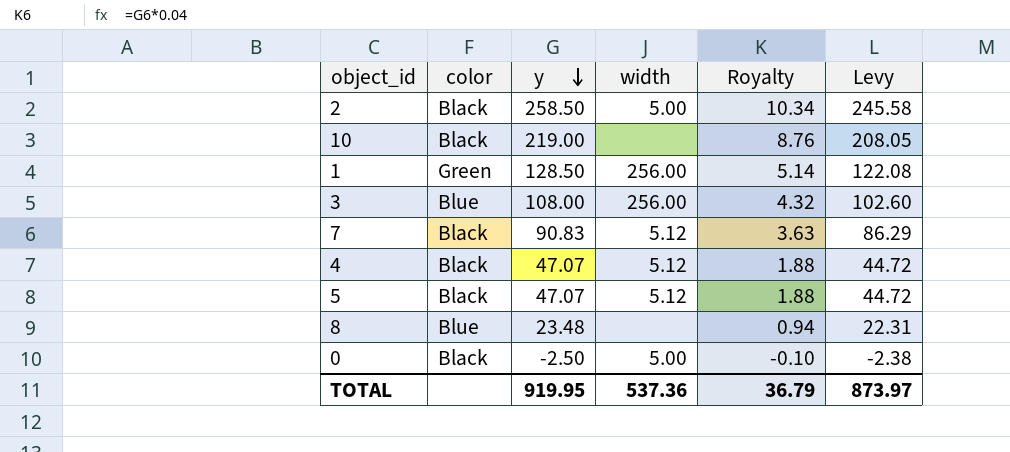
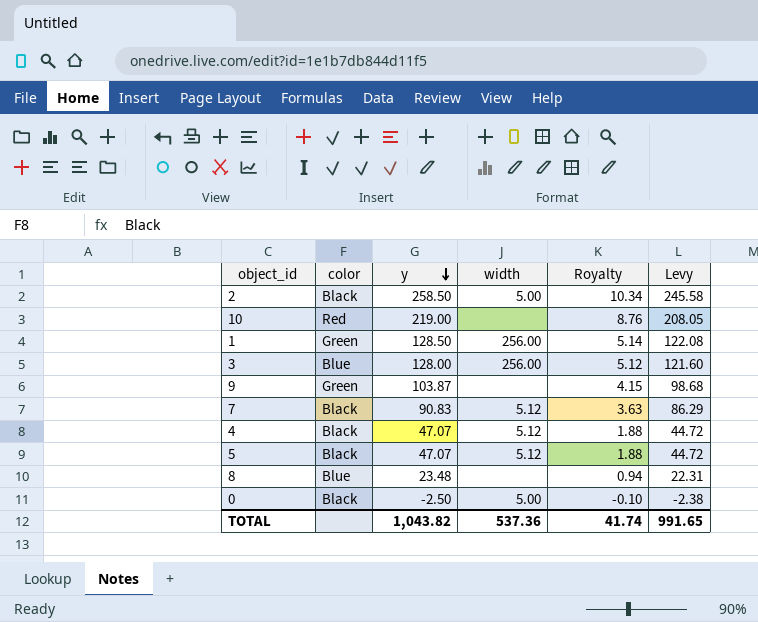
10 | color: Black -> Red
3 | y: 108.00 -> 128.00
3 | Royalty: 4.32 -> 5.12
3 | Levy: 102.60 -> 121.60
row 9: none -> Green | 103.87 | none | 4.15 | 98.68
TOTAL | y: 919.95 -> 1,043.82
TOTAL | Royalty: 36.79 -> 41.74
TOTAL | Levy: 873.97 -> 991.65

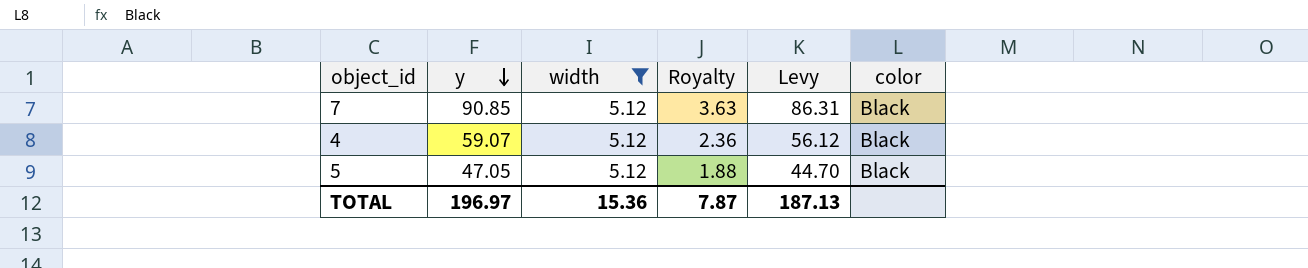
filter: none -> width = 5.12
column color | position: 2 -> 6
7 | y: 90.83 -> 90.85
7 | Levy: 86.29 -> 86.31
4 | y: 47.07 -> 59.07
4 | Royalty: 1.88 -> 2.36
4 | Levy: 44.72 -> 56.12
5 | y: 47.07 -> 47.05
5 | Levy: 44.72 -> 44.70
TOTAL | y: 1,043.82 -> 196.97
TOTAL | width: 537.36 -> 15.36
TOTAL | Royalty: 41.74 -> 7.87
TOTAL | Levy: 991.65 -> 187.13

